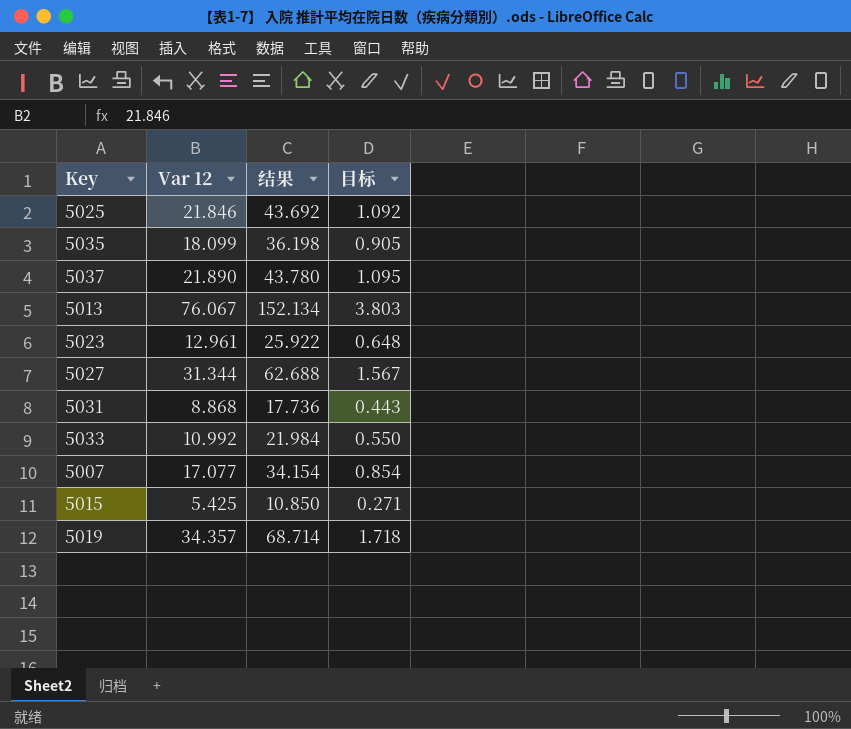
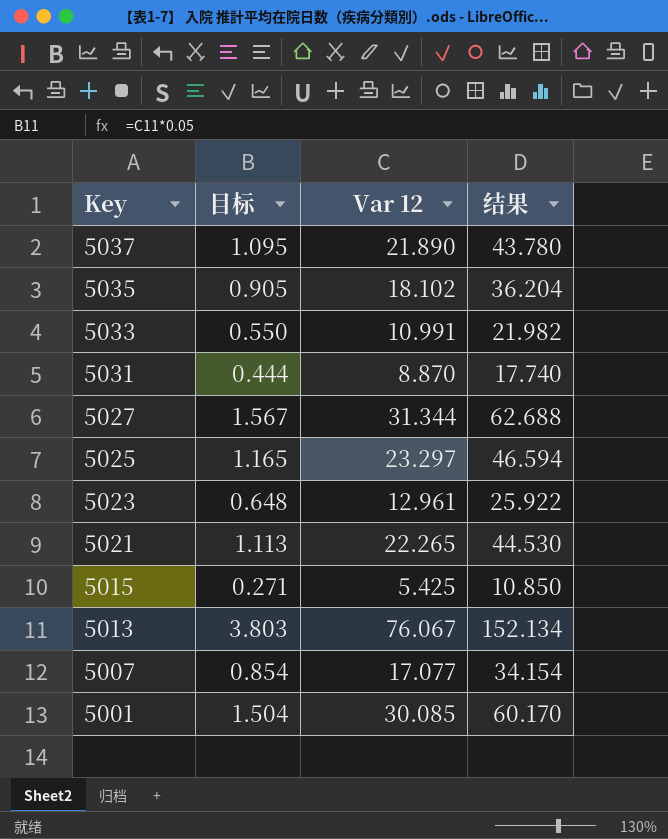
row order: none -> Key descending
column 目标 | position: 4 -> 2
row 5019: 34.357 | 68.714 | 1.718 -> none
5035 | Var 12: 18.099 -> 18.102
5035 | 结果: 36.198 -> 36.204
5033 | Var 12: 10.992 -> 10.991
5033 | 结果: 21.984 -> 21.982
5031 | 目标: 0.443 -> 0.444
5031 | Var 12: 8.868 -> 8.870
5031 | 结果: 17.736 -> 17.740
5025 | 目标: 1.092 -> 1.165
5025 | Var 12: 21.846 -> 23.297
5025 | 结果: 43.692 -> 46.594
row 5021: none -> 1.113 | 22.265 | 44.530
row 5001: none -> 1.504 | 30.085 | 60.170

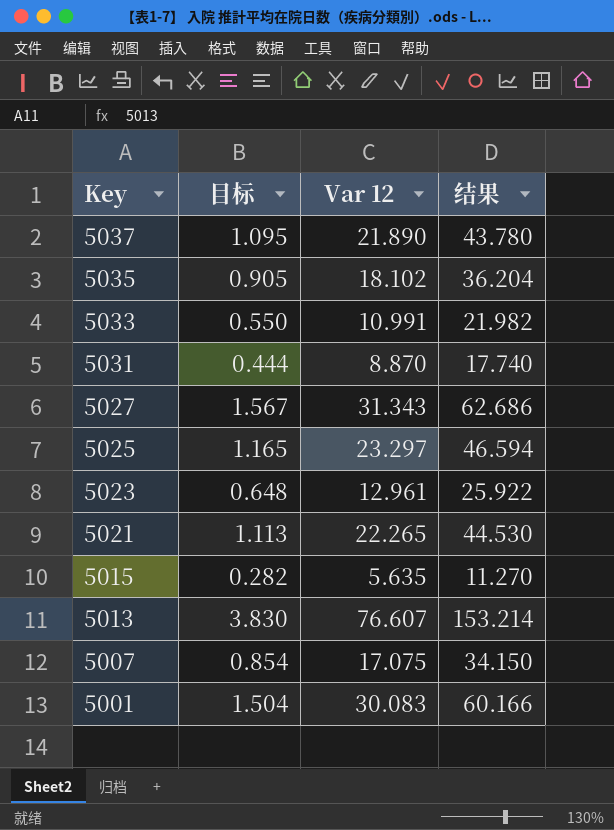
5027 | Var 12: 31.344 -> 31.343
5027 | 结果: 62.688 -> 62.686
5015 | 目标: 0.271 -> 0.282
5015 | Var 12: 5.425 -> 5.635
5015 | 结果: 10.850 -> 11.270
5013 | 目标: 3.803 -> 3.830
5013 | Var 12: 76.067 -> 76.607
5013 | 结果: 152.134 -> 153.214
5007 | Var 12: 17.077 -> 17.075
5007 | 结果: 34.154 -> 34.150
5001 | Var 12: 30.085 -> 30.083
5001 | 结果: 60.170 -> 60.166

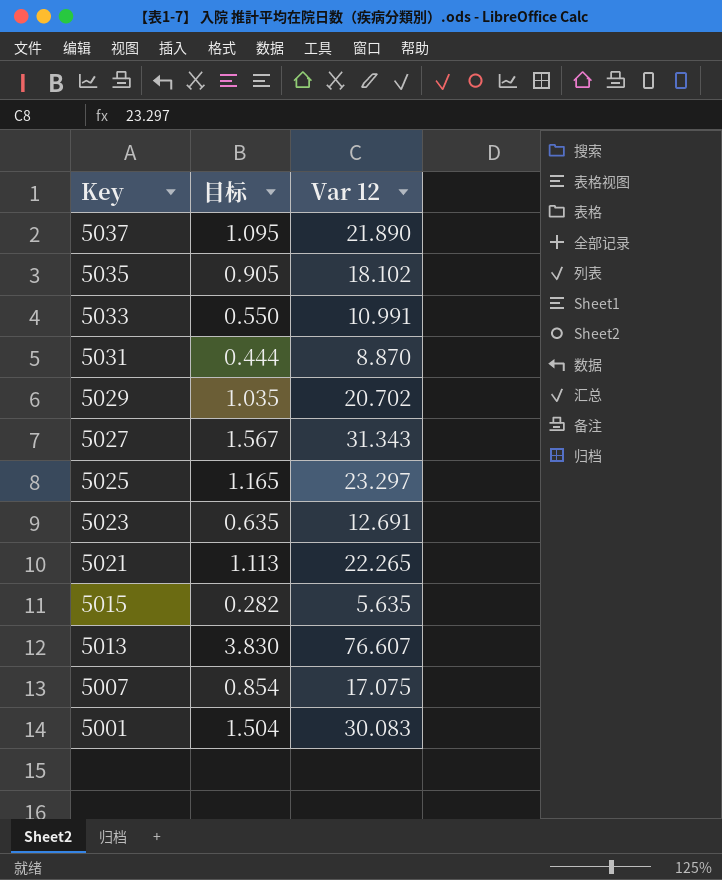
column 结果 | formula: [Var 12] * 2 -> none
row 5029: none -> 1.035 | 20.702
5023 | 目标: 0.648 -> 0.635
5023 | Var 12: 12.961 -> 12.691

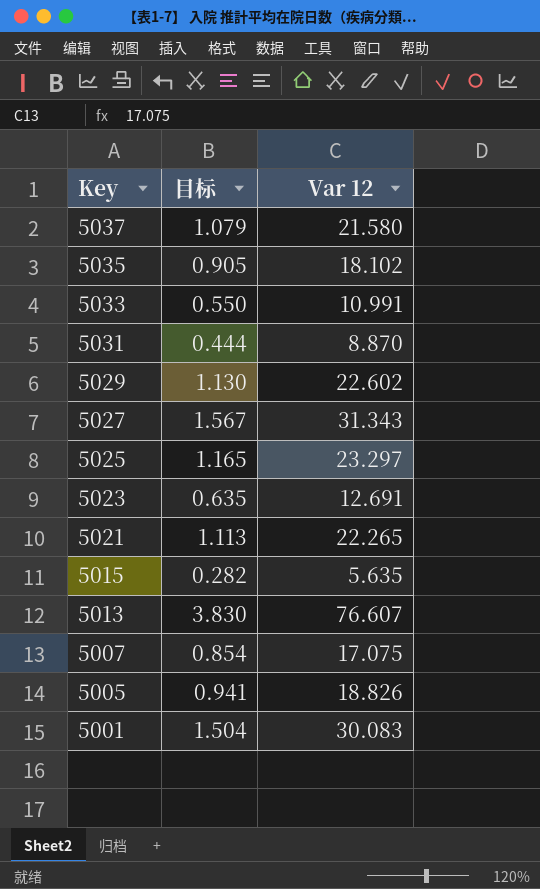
5037 | 目标: 1.095 -> 1.079
5037 | Var 12: 21.890 -> 21.580
5029 | 目标: 1.035 -> 1.130
5029 | Var 12: 20.702 -> 22.602
row 5005: none -> 0.941 | 18.826

